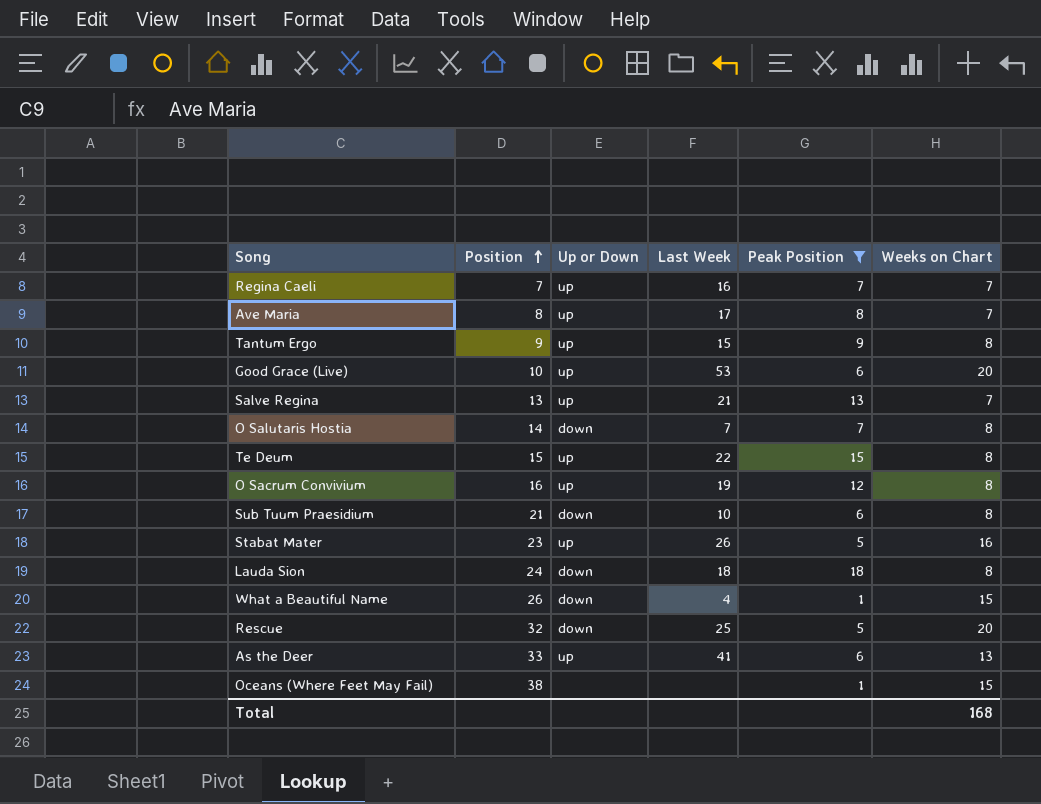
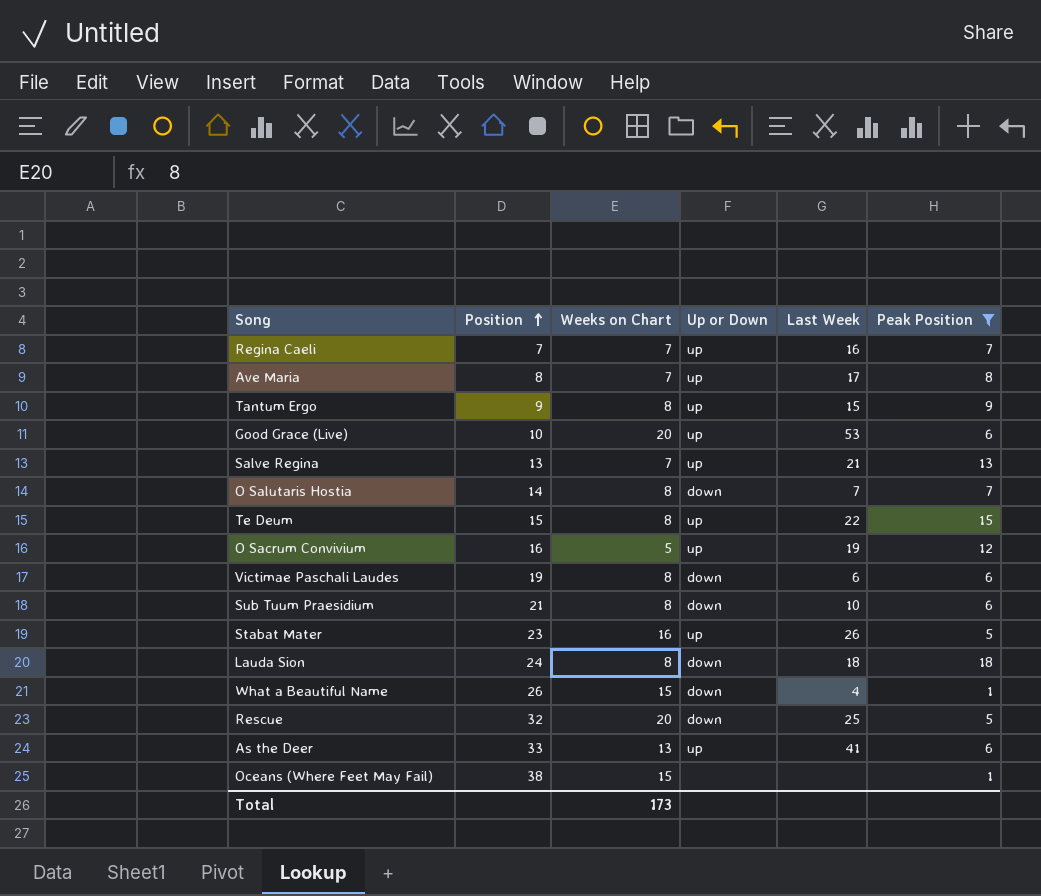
column Weeks on Chart | position: 6 -> 3
O Sacrum Convivium | Weeks on Chart: 8 -> 5
row Victimae Paschali Laudes: none -> 19 | 8 | down | 6 | 6
Total | Weeks on Chart: 168 -> 173

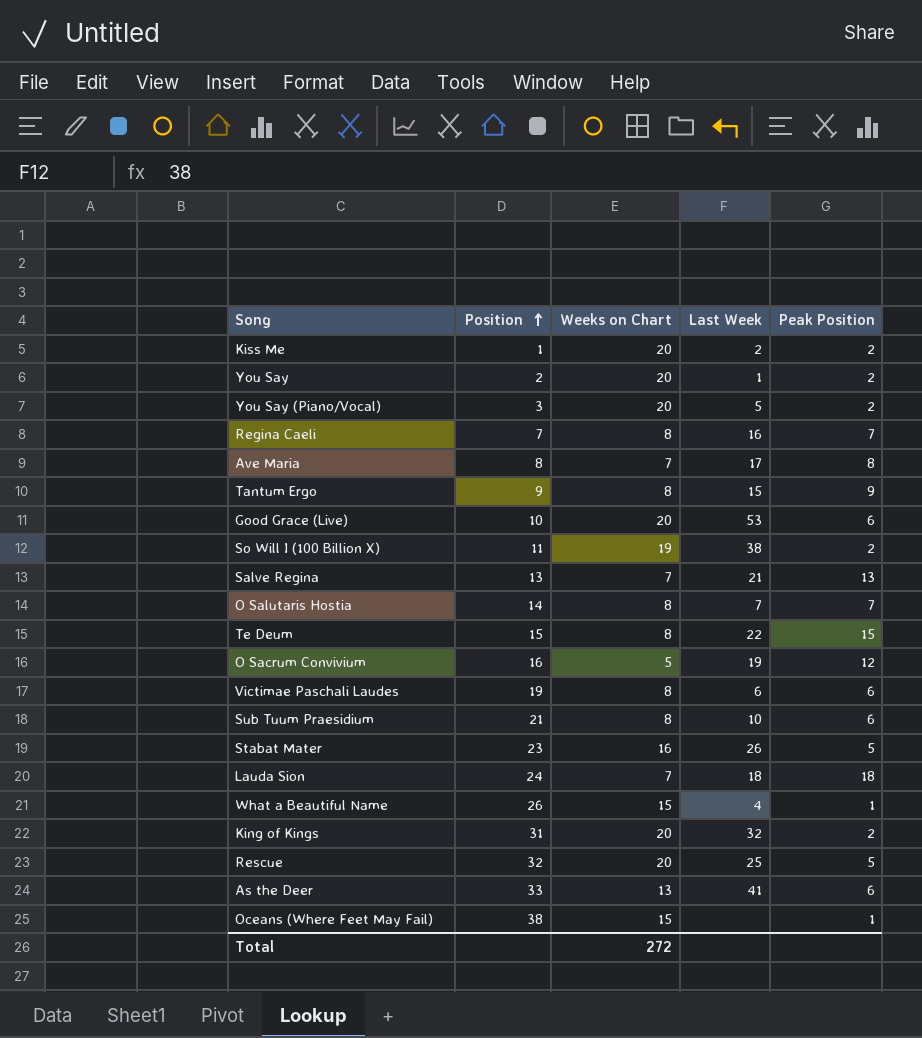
filter: Peak Position != 2 -> none
column Up or Down | position: 4 -> none
Regina Caeli | Weeks on Chart: 7 -> 8
Lauda Sion | Weeks on Chart: 8 -> 7
Total | Weeks on Chart: 173 -> 272

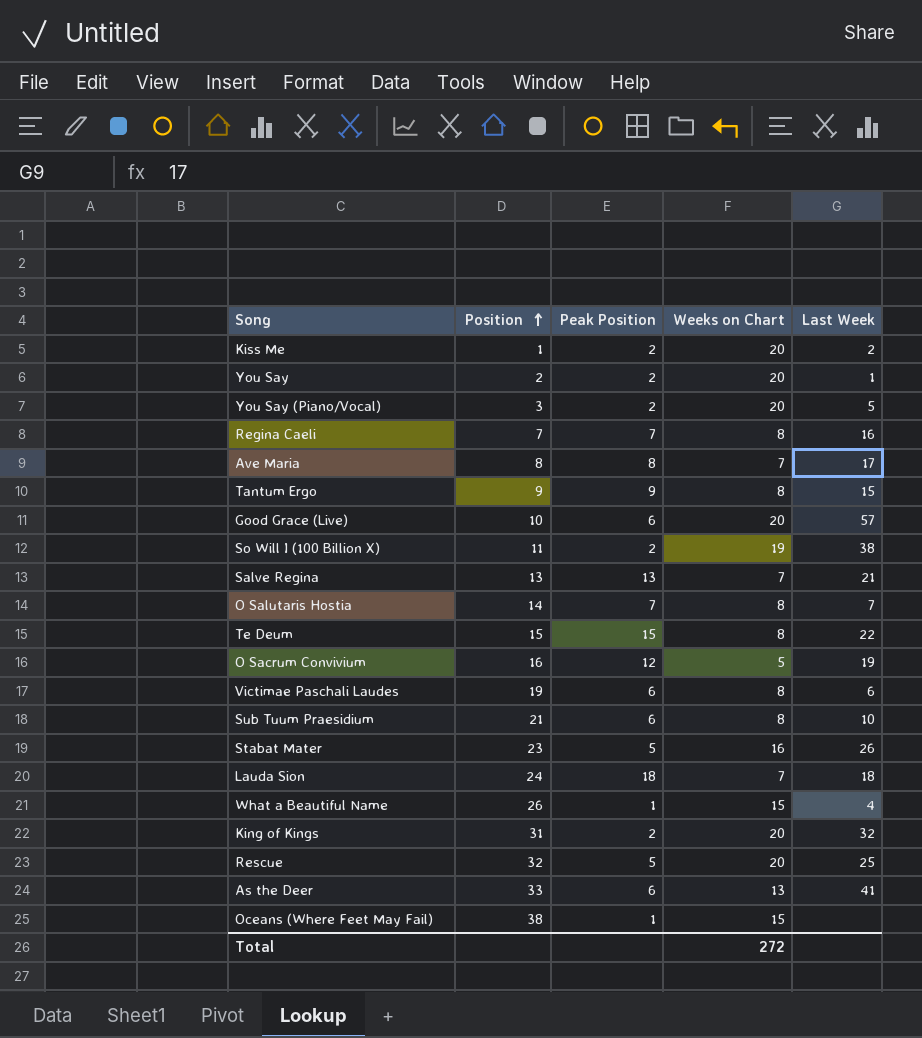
column Peak Position | position: 5 -> 3
Good Grace (Live) | Last Week: 53 -> 57

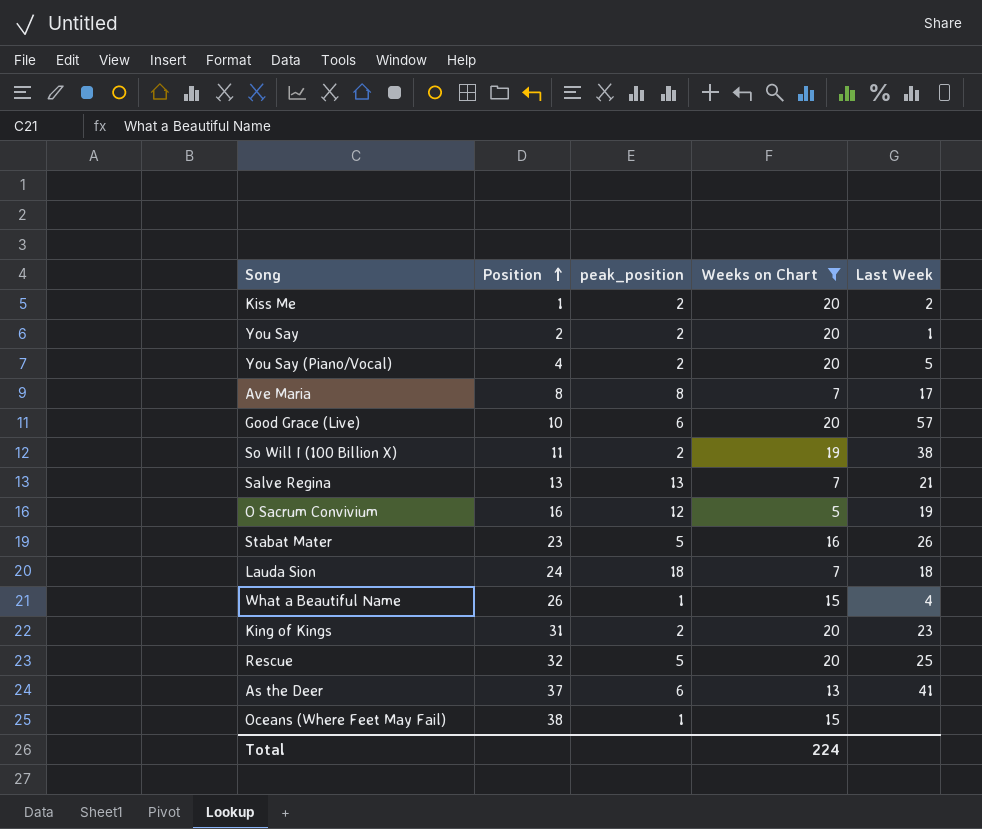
filter: none -> Weeks on Chart != 8
column name: Peak Position -> peak_position
You Say (Piano/Vocal) | Position: 3 -> 4
King of Kings | Last Week: 32 -> 23
As the Deer | Position: 33 -> 37
Total | Weeks on Chart: 272 -> 224

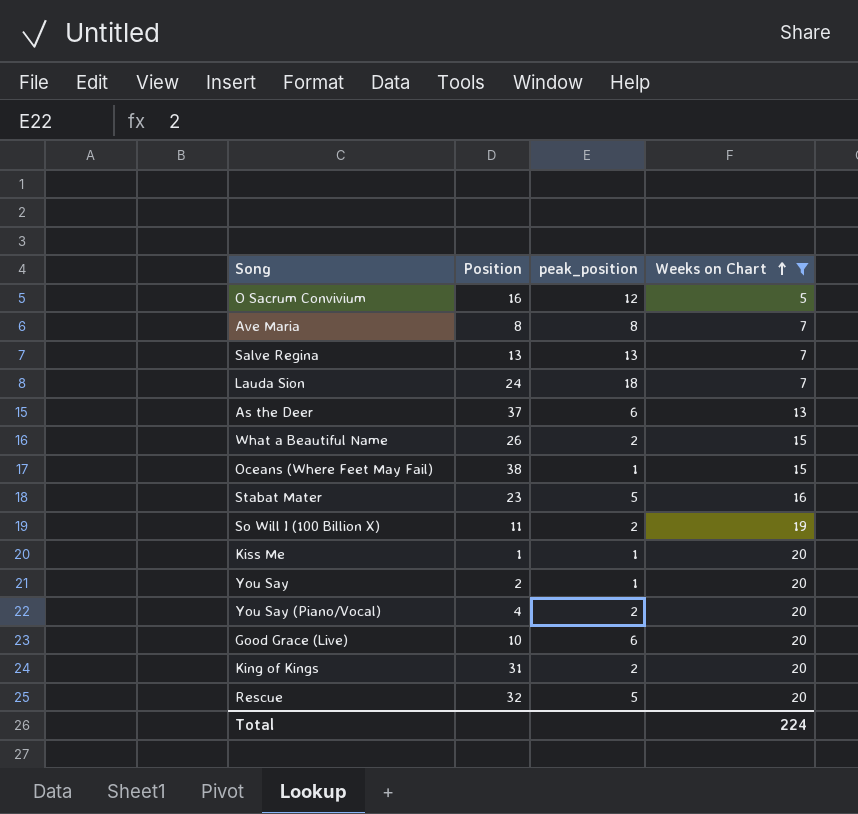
row order: Position ascending -> Weeks on Chart ascending
column Last Week | position: 5 -> none
What a Beautiful Name | peak_position: 1 -> 2
Kiss Me | peak_position: 2 -> 1
You Say | peak_position: 2 -> 1

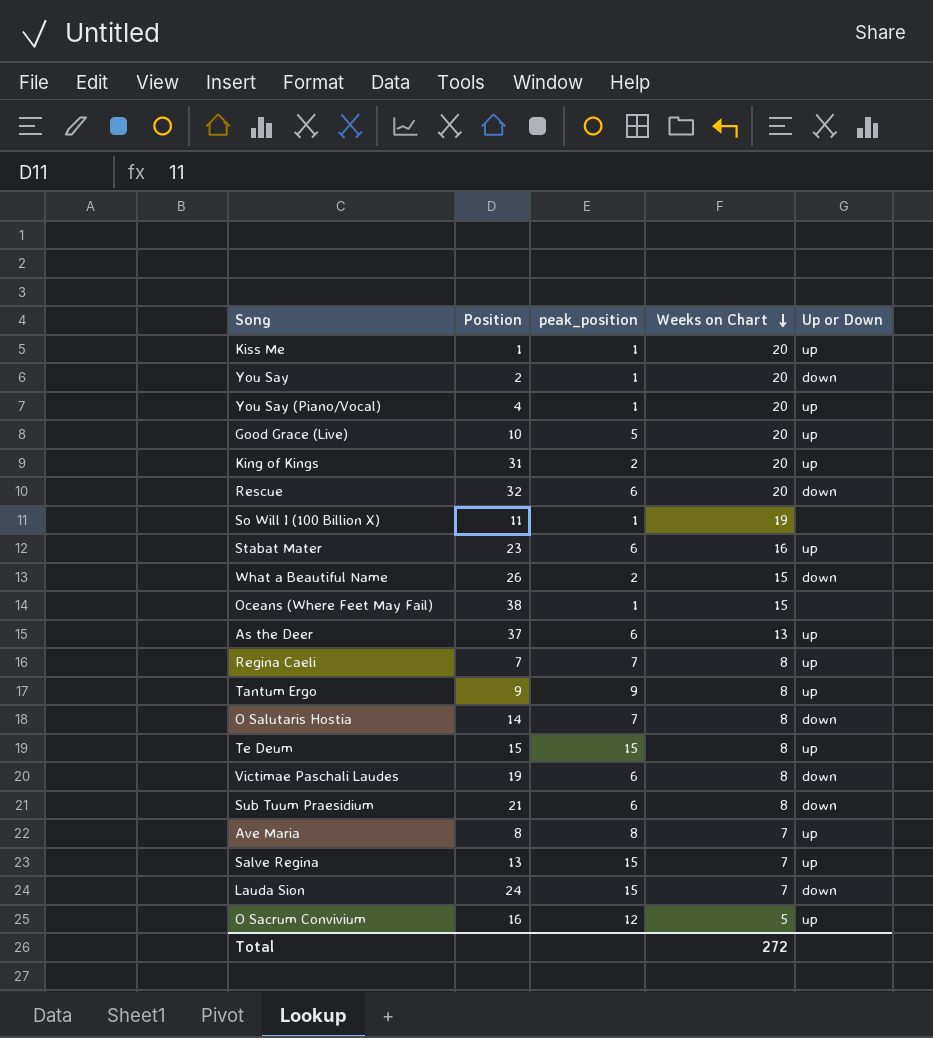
filter: Weeks on Chart != 8 -> none
row order: Weeks on Chart ascending -> Weeks on Chart descending
column Up or Down | position: none -> 5
You Say (Piano/Vocal) | peak_position: 2 -> 1
Good Grace (Live) | peak_position: 6 -> 5
Rescue | peak_position: 5 -> 6
So Will I (100 Billion X) | peak_position: 2 -> 1
Stabat Mater | peak_position: 5 -> 6
Salve Regina | peak_position: 13 -> 15
Lauda Sion | peak_position: 18 -> 15
Total | Weeks on Chart: 224 -> 272

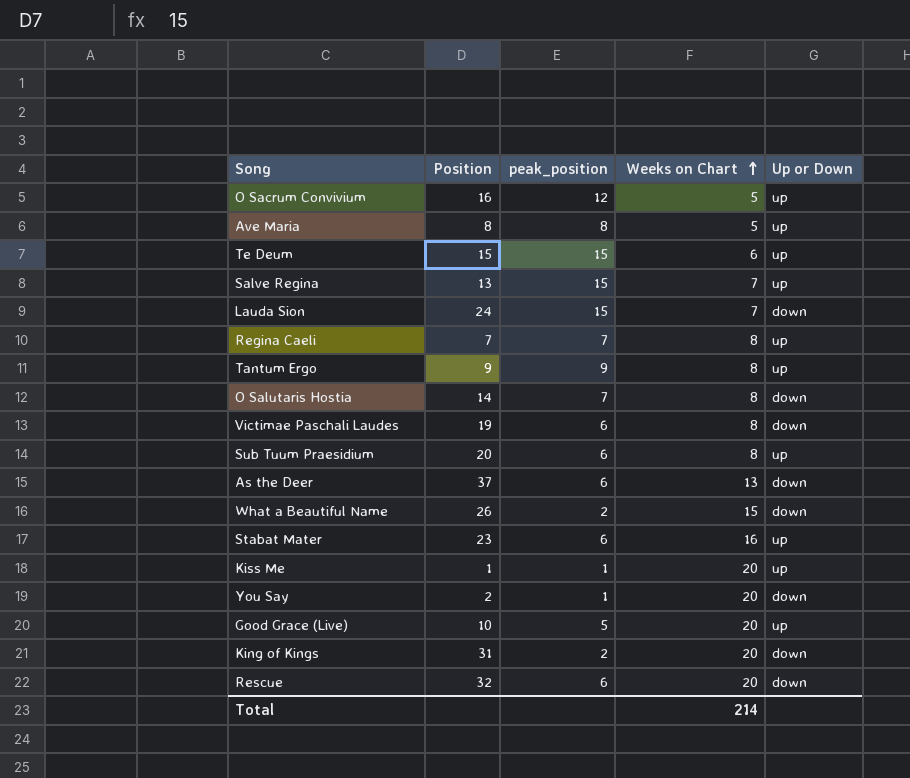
row order: Weeks on Chart descending -> Weeks on Chart ascending
row You Say (Piano/Vocal): 4 | 1 | 20 | up -> none
row So Will I (100 Billion X): 11 | 1 | 19 | none -> none
row Oceans (Where Feet May Fail): 38 | 1 | 15 | none -> none
Ave Maria | Weeks on Chart: 7 -> 5
Te Deum | Weeks on Chart: 8 -> 6
Sub Tuum Praesidium | Position: 21 -> 20
Sub Tuum Praesidium | Up or Down: down -> up
As the Deer | Up or Down: up -> down
King of Kings | Up or Down: up -> down
Total | Weeks on Chart: 272 -> 214

